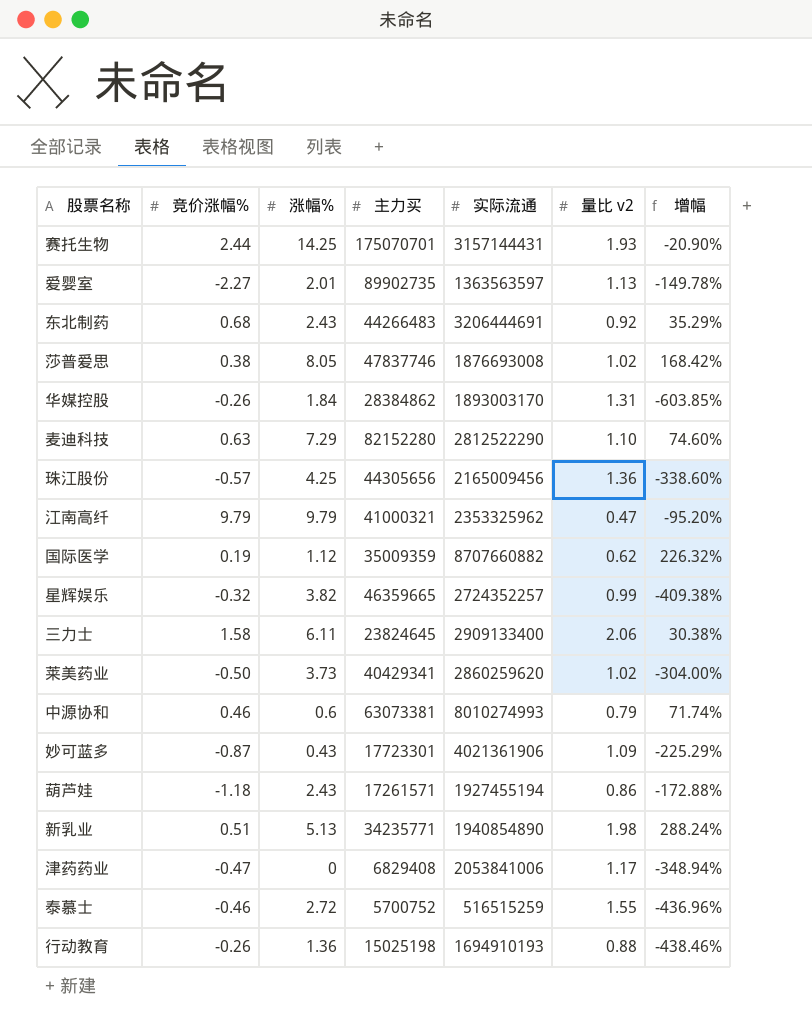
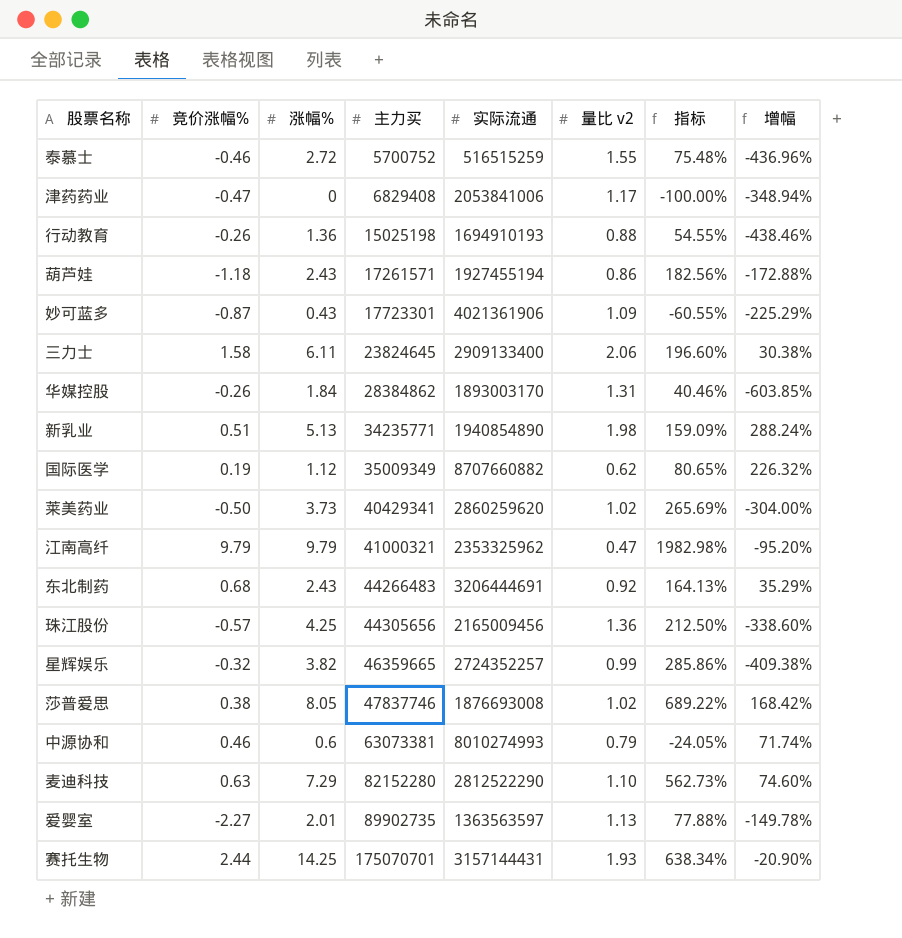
row order: none -> 主力买 ascending
column 指标 | formula: none -> ([涨幅%] - [量比 v2]) / [量比 v2]
国际医学 | 主力买: 35009359 -> 35009349

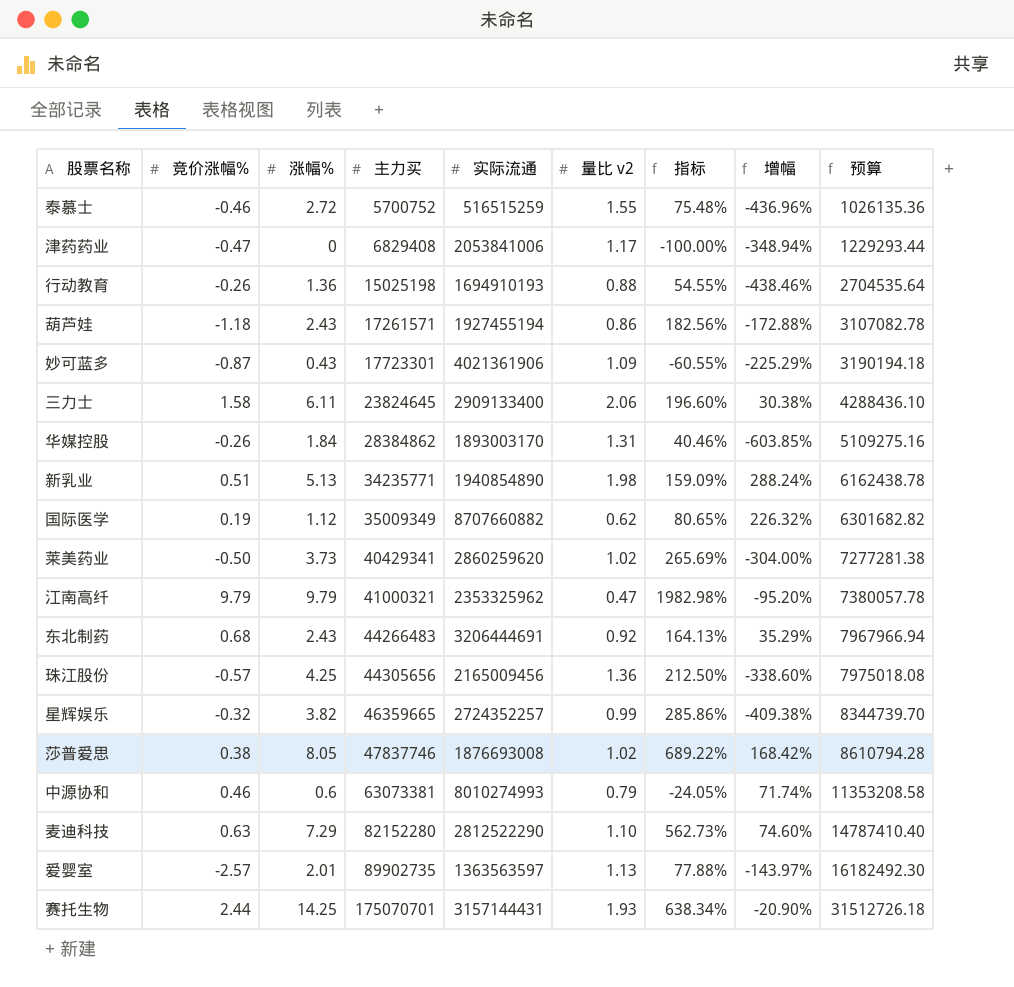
column 预算 | formula: none -> [主力买] * 0.18
爱婴室 | 竞价涨幅%: -2.27 -> -2.57
爱婴室 | 增幅: -149.78% -> -143.97%

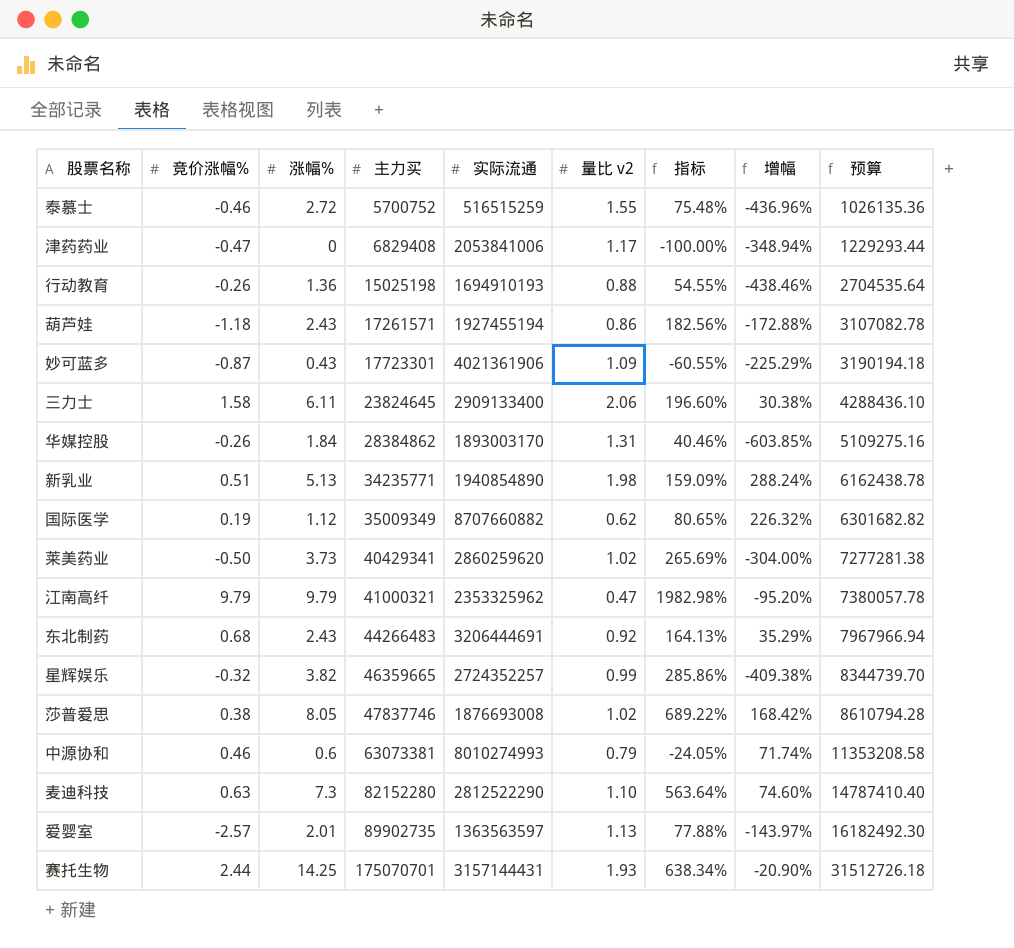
row 珠江股份: -0.57 | 4.25 | 44305656 | 2165009456 | 1.36 | 212.50% | -338.60% | 7975018.08 -> none
麦迪科技 | 涨幅%: 7.29 -> 7.3
麦迪科技 | 指标: 562.73% -> 563.64%

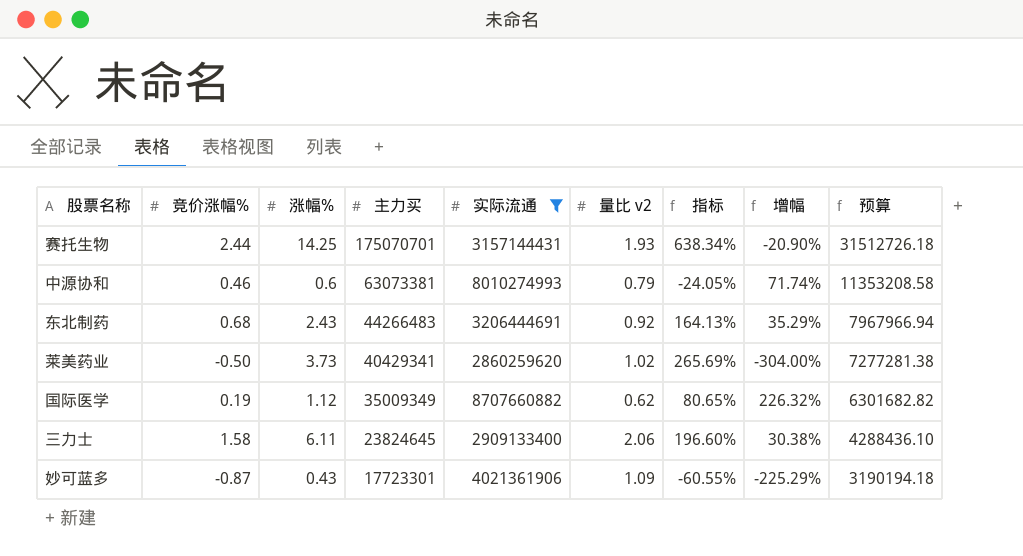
filter: none -> 实际流通 >= 2860259620
row order: 主力买 ascending -> 主力买 descending

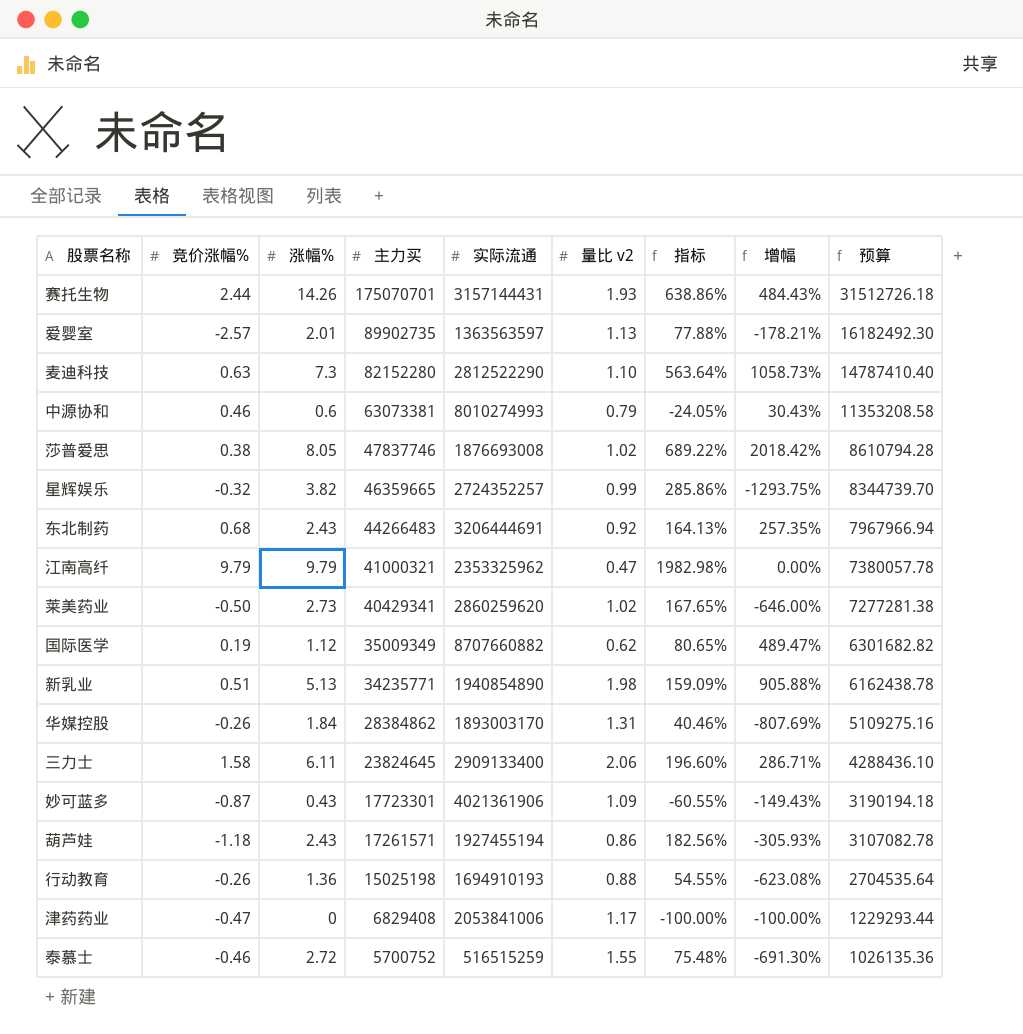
filter: 实际流通 >= 2860259620 -> none
column 增幅 | formula: ([量比 v2] - [竞价涨幅%]) / [竞价涨幅%] -> ([涨幅%] - [竞价涨幅%]) / [竞价涨幅%]
赛托生物 | 涨幅%: 14.25 -> 14.26
赛托生物 | 指标: 638.34% -> 638.86%
莱美药业 | 涨幅%: 3.73 -> 2.73
莱美药业 | 指标: 265.69% -> 167.65%

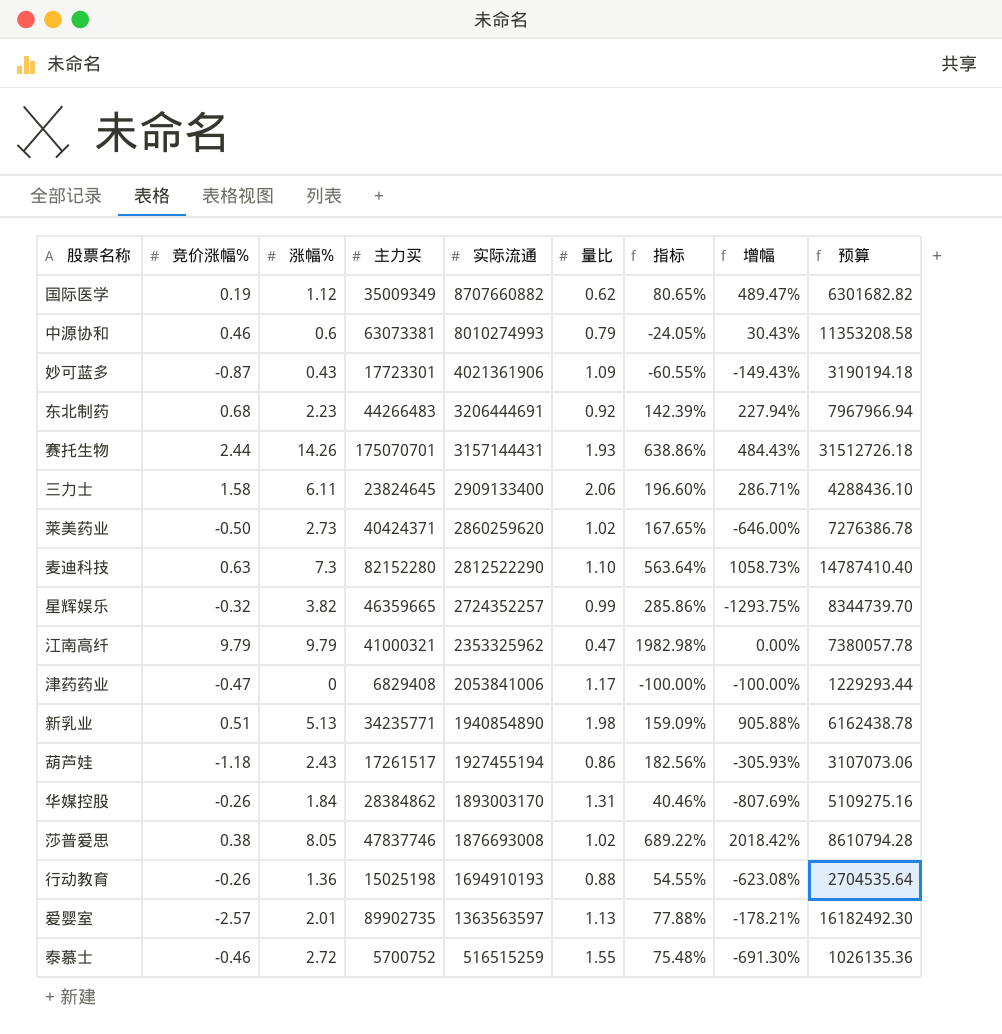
row order: 主力买 descending -> 实际流通 descending
column name: 量比 v2 -> 量比
东北制药 | 涨幅%: 2.43 -> 2.23
东北制药 | 指标: 164.13% -> 142.39%
东北制药 | 增幅: 257.35% -> 227.94%
莱美药业 | 主力买: 40429341 -> 40424371
莱美药业 | 预算: 7277281.38 -> 7276386.78
葫芦娃 | 主力买: 17261571 -> 17261517
葫芦娃 | 预算: 3107082.78 -> 3107073.06

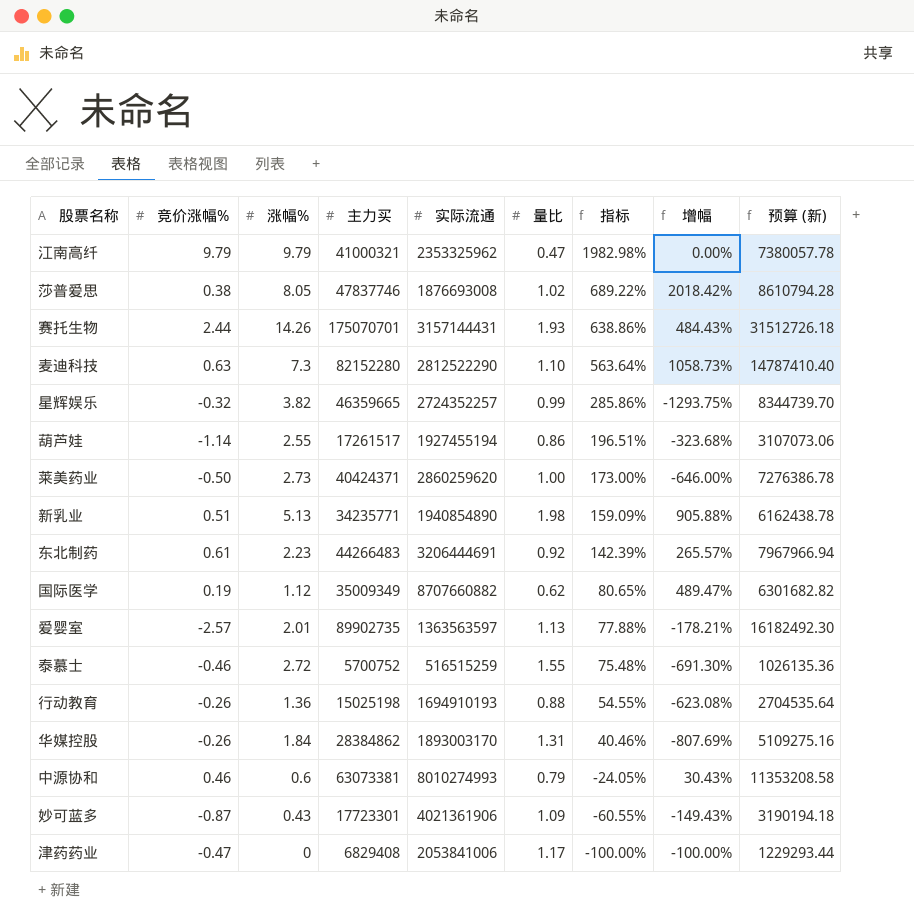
row order: 实际流通 descending -> 指标 descending
column name: 预算 -> 预算 (新)
row 三力士: 1.58 | 6.11 | 23824645 | 2909133400 | 2.06 | 196.60% | 286.71% | 4288436.10 -> none
葫芦娃 | 竞价涨幅%: -1.18 -> -1.14
葫芦娃 | 涨幅%: 2.43 -> 2.55
葫芦娃 | 指标: 182.56% -> 196.51%
葫芦娃 | 增幅: -305.93% -> -323.68%
莱美药业 | 量比: 1.02 -> 1.00
莱美药业 | 指标: 167.65% -> 173.00%
东北制药 | 竞价涨幅%: 0.68 -> 0.61
东北制药 | 增幅: 227.94% -> 265.57%

